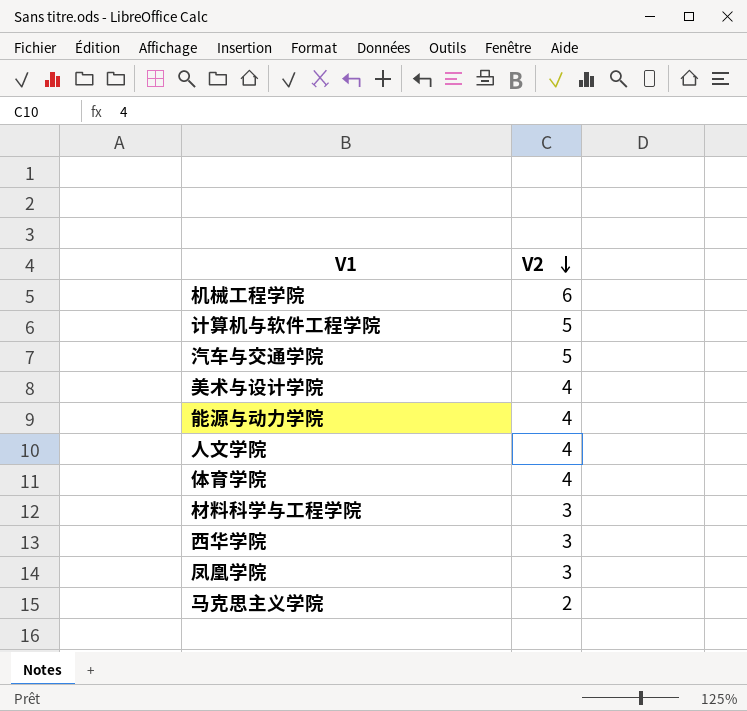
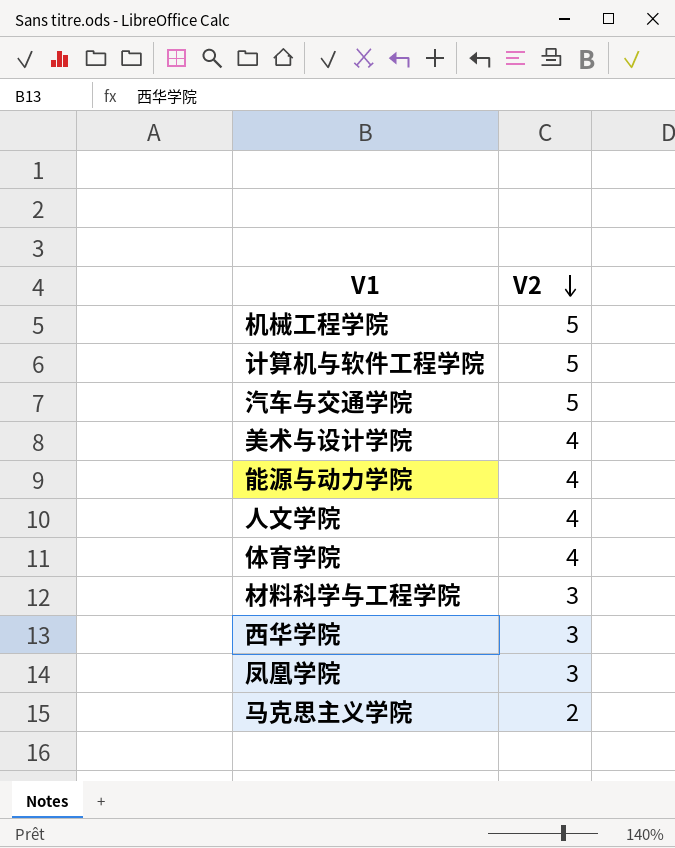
机械工程学院 | V2: 6 -> 5

